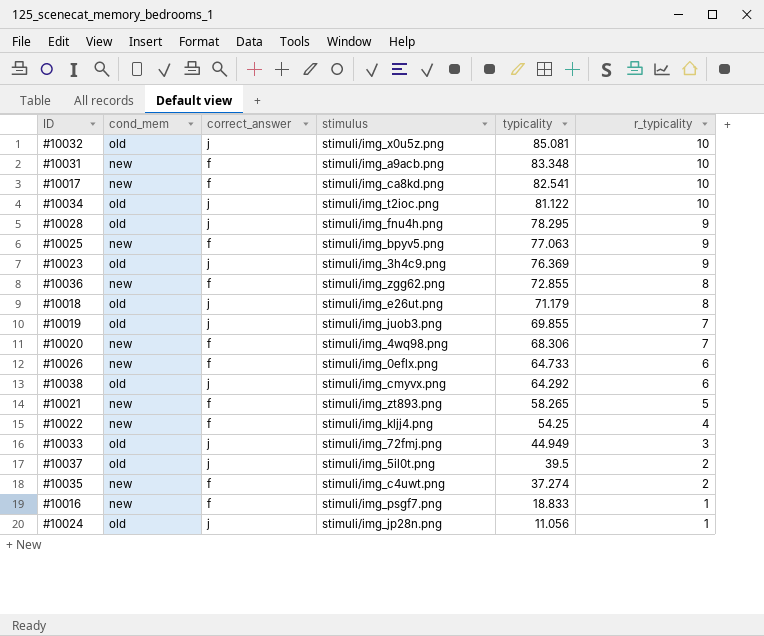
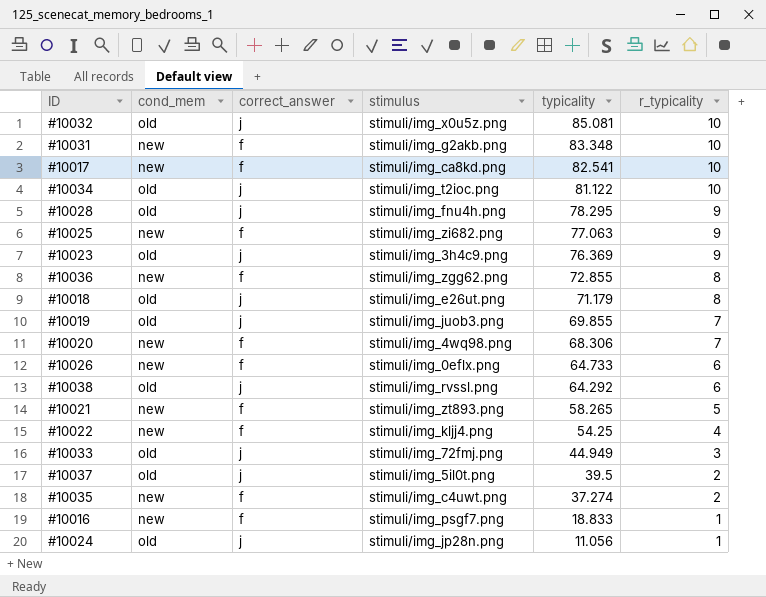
#10031 | stimulus: stimuli/img_a9acb.png -> stimuli/img_g2akb.png
#10025 | stimulus: stimuli/img_bpyv5.png -> stimuli/img_zi682.png
#10038 | stimulus: stimuli/img_cmyvx.png -> stimuli/img_rvssl.png

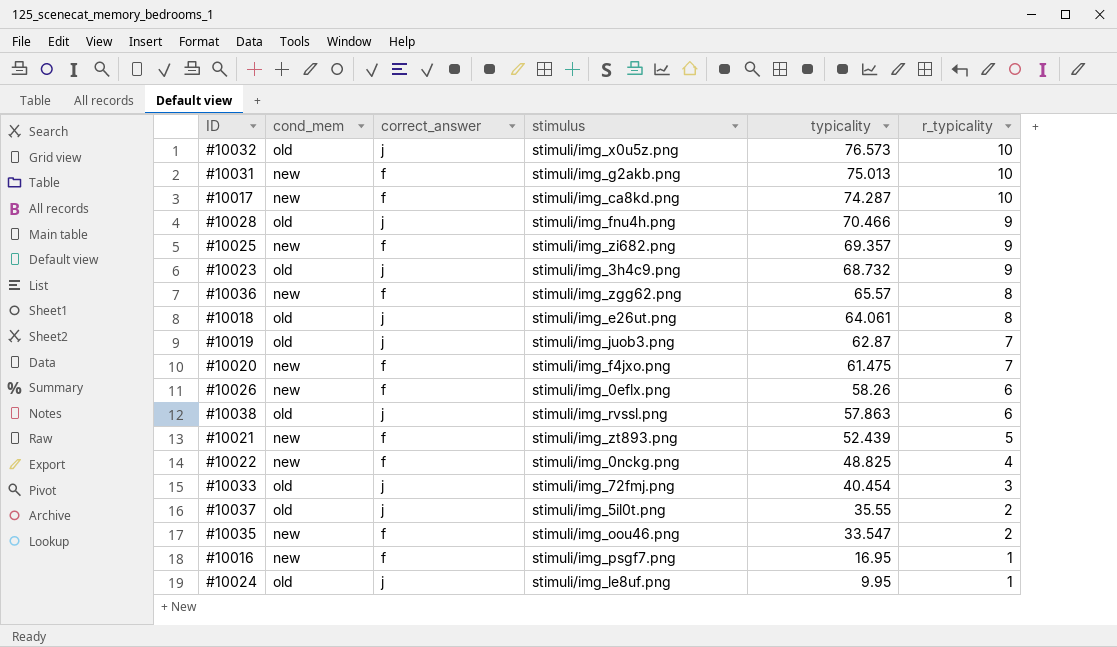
row #10034: old | j | stimuli/img_t2ioc.png | 81.122 | 10 -> none
#10032 | typicality: 85.081 -> 76.573
#10031 | typicality: 83.348 -> 75.013
#10017 | typicality: 82.541 -> 74.287
#10028 | typicality: 78.295 -> 70.466
#10025 | typicality: 77.063 -> 69.357
#10023 | typicality: 76.369 -> 68.732
#10036 | typicality: 72.855 -> 65.57
#10018 | typicality: 71.179 -> 64.061
#10019 | typicality: 69.855 -> 62.87
#10020 | stimulus: stimuli/img_4wq98.png -> stimuli/img_f4jxo.png
#10020 | typicality: 68.306 -> 61.475
#10026 | typicality: 64.733 -> 58.26
#10038 | typicality: 64.292 -> 57.863
#10021 | typicality: 58.265 -> 52.439
#10022 | stimulus: stimuli/img_kljj4.png -> stimuli/img_0nckg.png
#10022 | typicality: 54.25 -> 48.825
#10033 | typicality: 44.949 -> 40.454
#10037 | typicality: 39.5 -> 35.55
#10035 | stimulus: stimuli/img_c4uwt.png -> stimuli/img_oou46.png
#10035 | typicality: 37.274 -> 33.547
#10016 | typicality: 18.833 -> 16.95
#10024 | stimulus: stimuli/img_jp28n.png -> stimuli/img_le8uf.png
#10024 | typicality: 11.056 -> 9.95

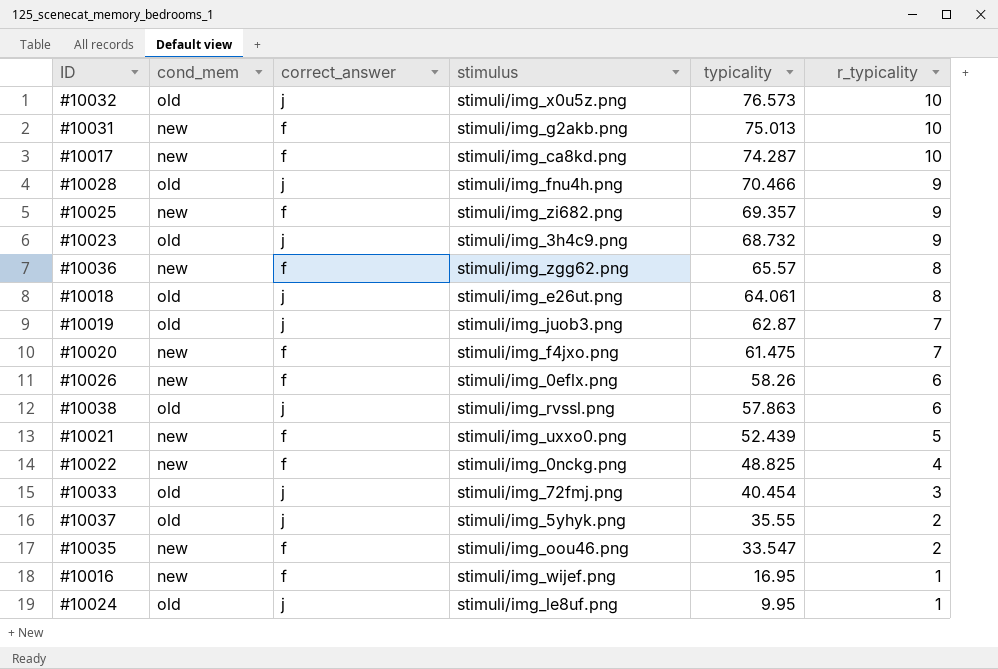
#10021 | stimulus: stimuli/img_zt893.png -> stimuli/img_uxxo0.png
#10037 | stimulus: stimuli/img_5il0t.png -> stimuli/img_5yhyk.png
#10016 | stimulus: stimuli/img_psgf7.png -> stimuli/img_wijef.png

